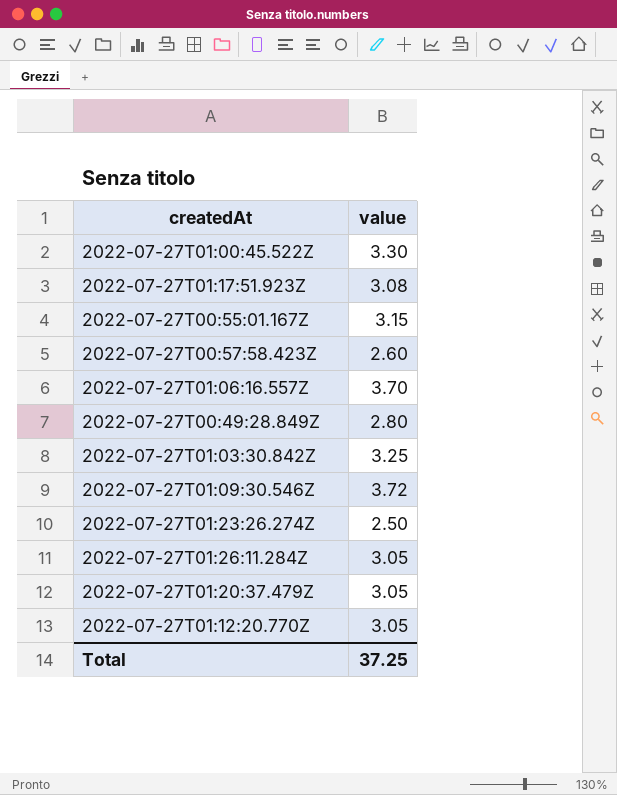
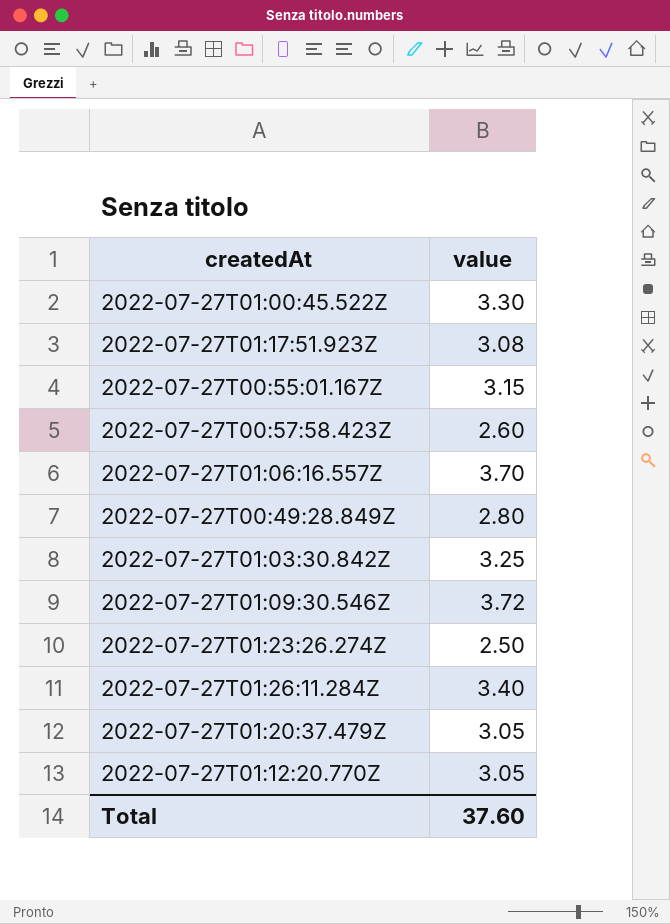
2022-07-27T01:26:11.284Z | value: 3.05 -> 3.40
Total | value: 37.25 -> 37.60

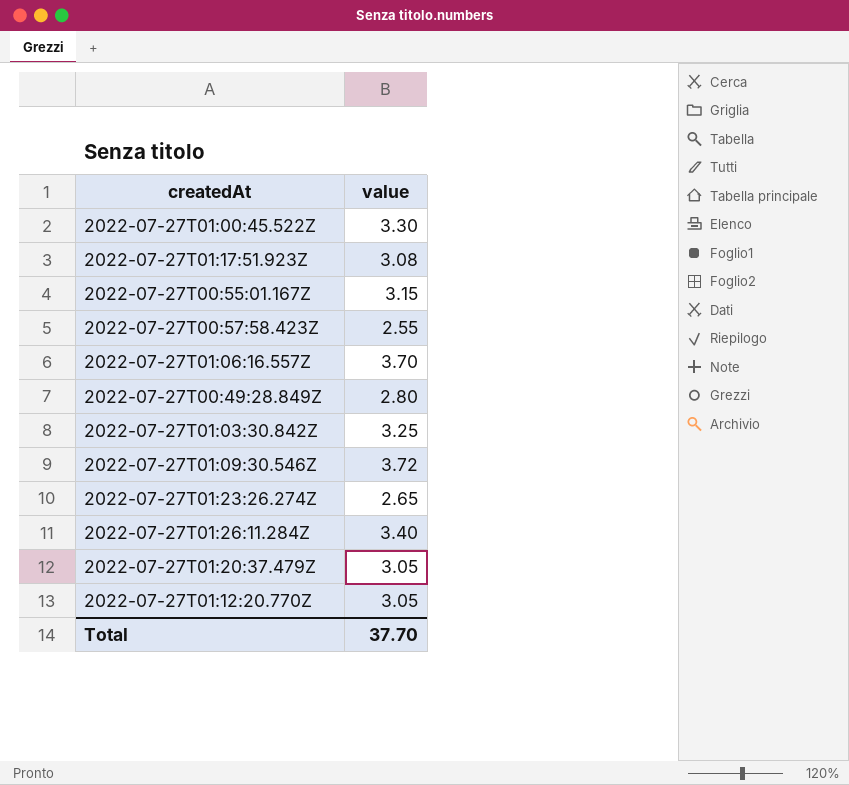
2022-07-27T00:57:58.423Z | value: 2.60 -> 2.55
2022-07-27T01:23:26.274Z | value: 2.50 -> 2.65
Total | value: 37.60 -> 37.70

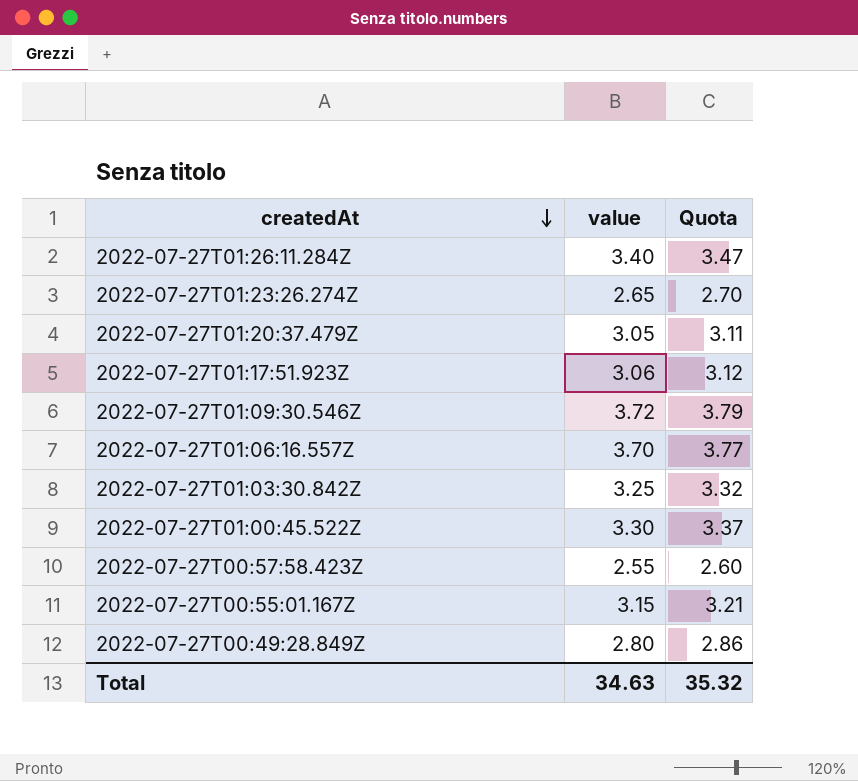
row order: none -> createdAt descending
column Quota | formula: none -> [value] * 1.02
row 2022-07-27T01:12:20.770Z: 3.05 -> none
2022-07-27T01:17:51.923Z | value: 3.08 -> 3.06
Total | value: 37.70 -> 34.63

